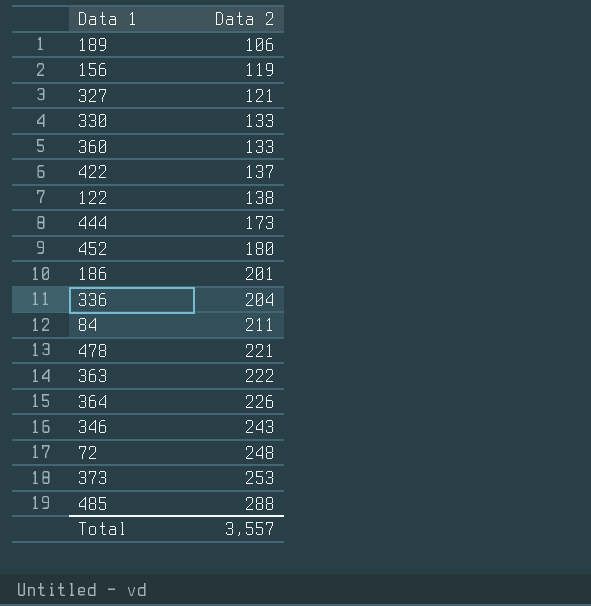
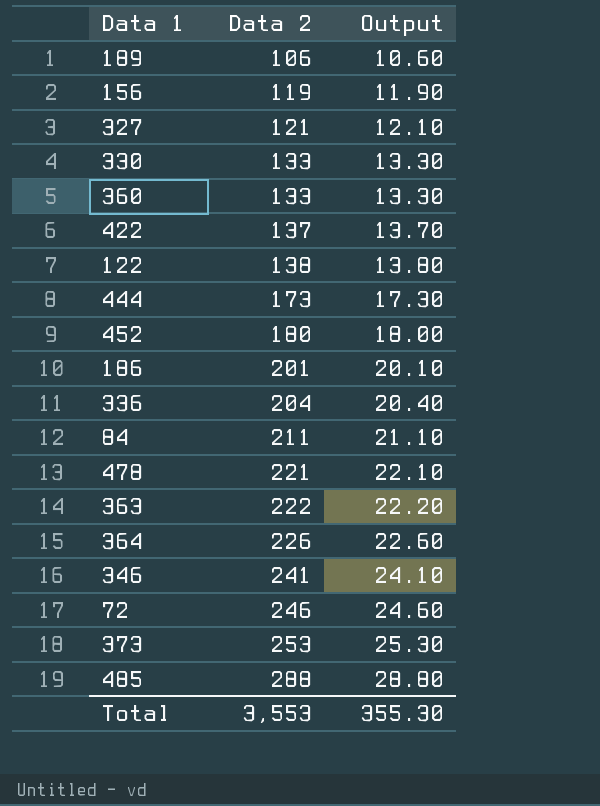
column Output | formula: none -> [Data 2] * 0.1
346 | Data 2: 243 -> 241
72 | Data 2: 248 -> 246
Total | Data 2: 3,557 -> 3,553

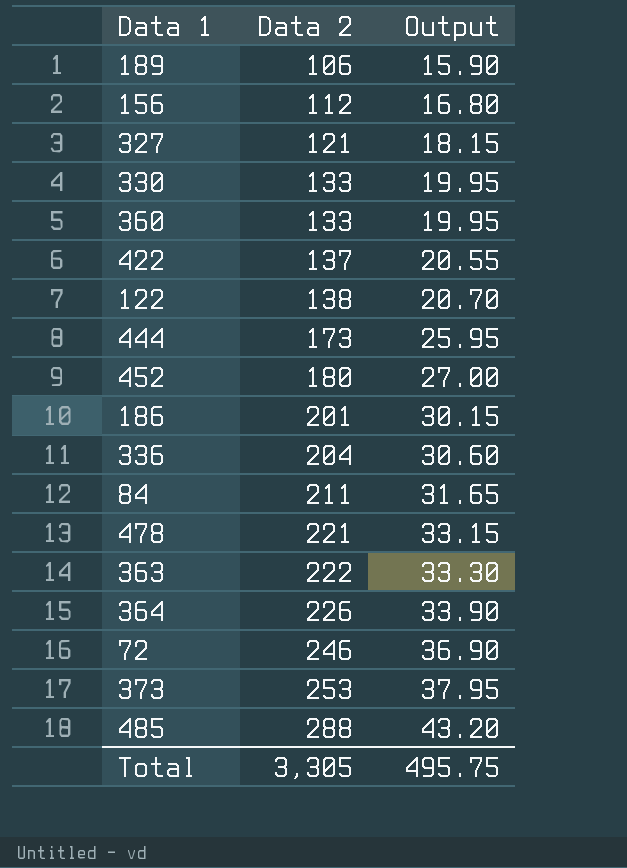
column Output | formula: [Data 2] * 0.1 -> [Data 2] * 0.15
row 346: 241 | 24.10 -> none
156 | Data 2: 119 -> 112
Total | Data 2: 3,553 -> 3,305
Total | Output: 355.30 -> 495.75

